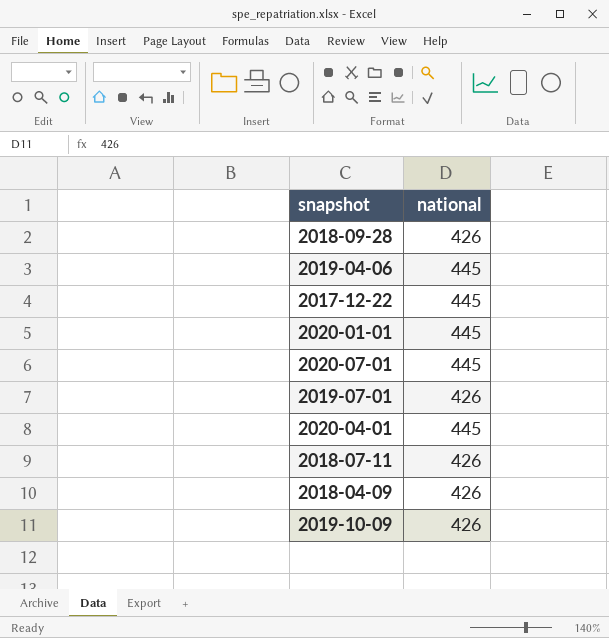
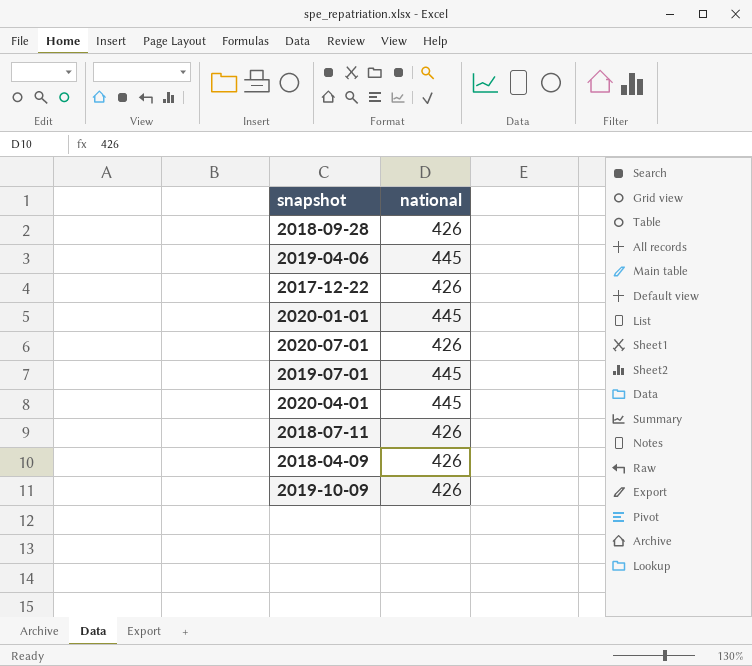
2017-12-22 | national: 445 -> 426
2020-07-01 | national: 445 -> 426
2019-07-01 | national: 426 -> 445

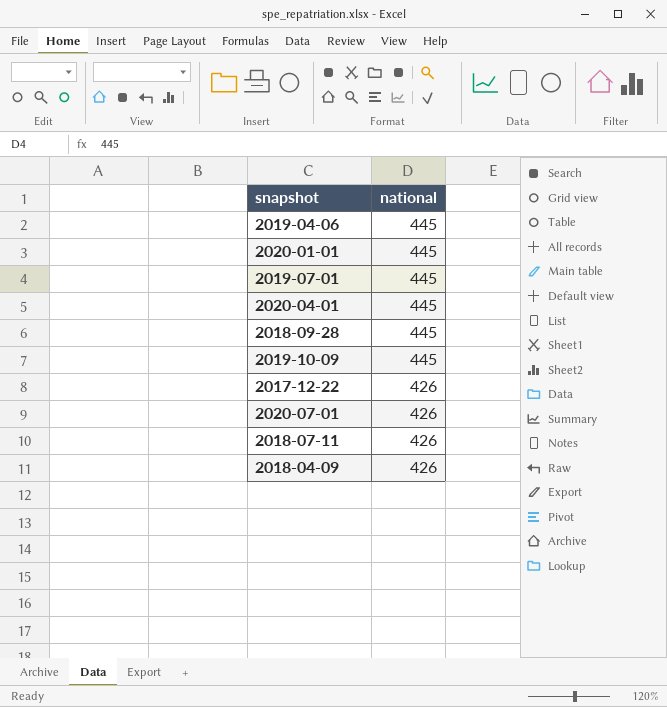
row order: none -> national descending
2018-09-28 | national: 426 -> 445
2019-10-09 | national: 426 -> 445

